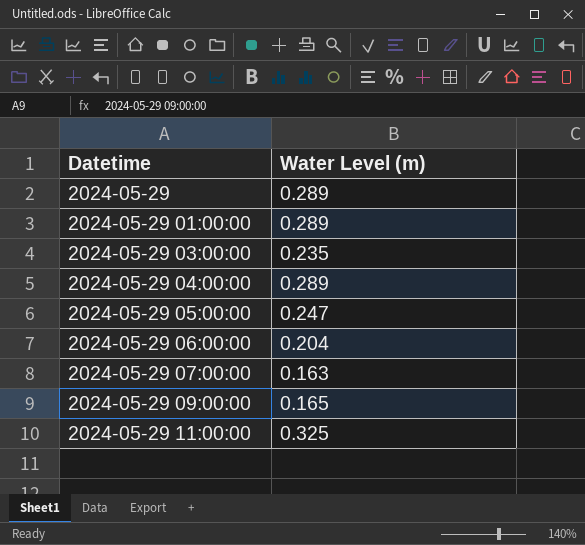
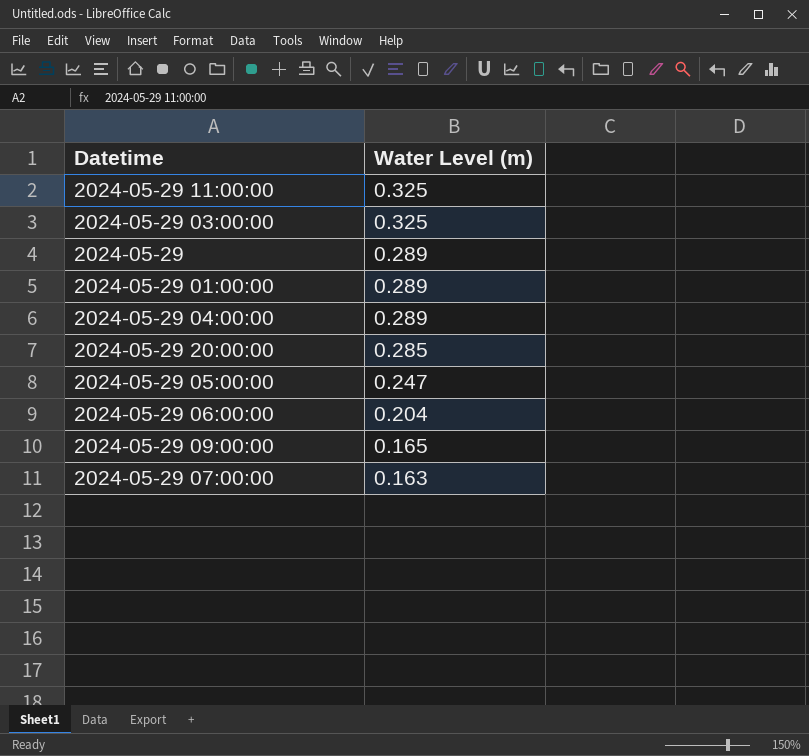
row order: Datetime ascending -> Water Level (m) descending
2024-05-29 03:00:00 | Water Level (m): 0.235 -> 0.325
row 2024-05-29 20:00:00: none -> 0.285

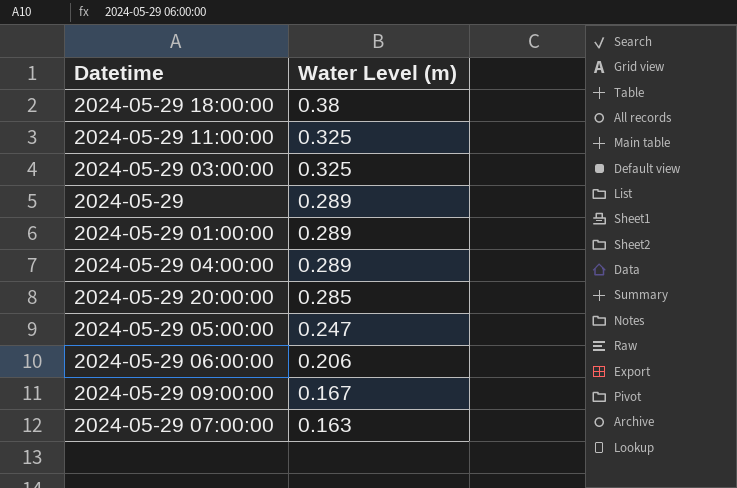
row 2024-05-29 18:00:00: none -> 0.38
2024-05-29 06:00:00 | Water Level (m): 0.204 -> 0.206
2024-05-29 09:00:00 | Water Level (m): 0.165 -> 0.167

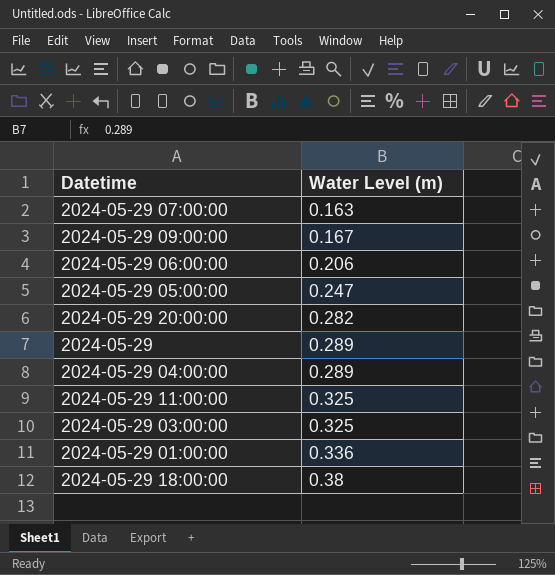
row order: Water Level (m) descending -> Water Level (m) ascending
2024-05-29 20:00:00 | Water Level (m): 0.285 -> 0.282
2024-05-29 01:00:00 | Water Level (m): 0.289 -> 0.336

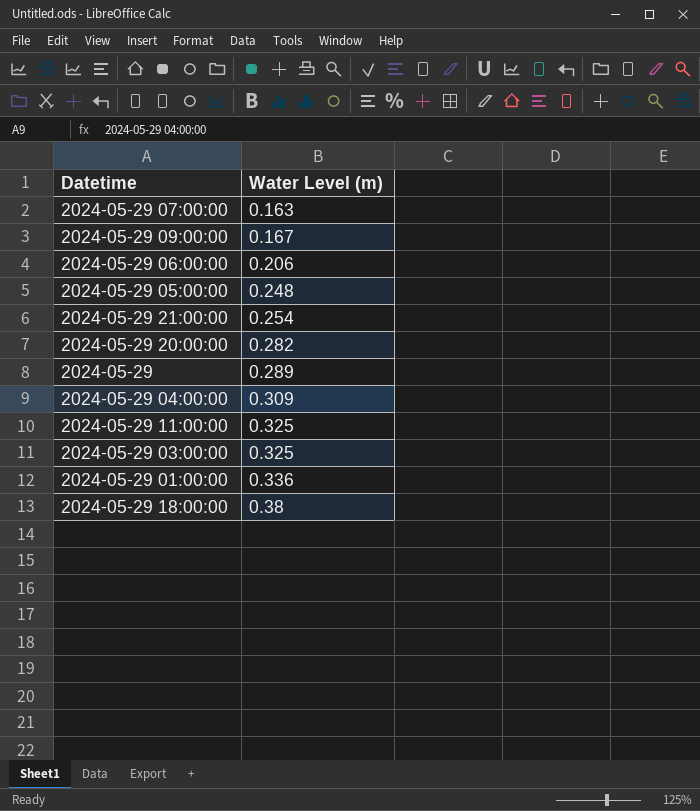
2024-05-29 05:00:00 | Water Level (m): 0.247 -> 0.248
row 2024-05-29 21:00:00: none -> 0.254
2024-05-29 04:00:00 | Water Level (m): 0.289 -> 0.309

